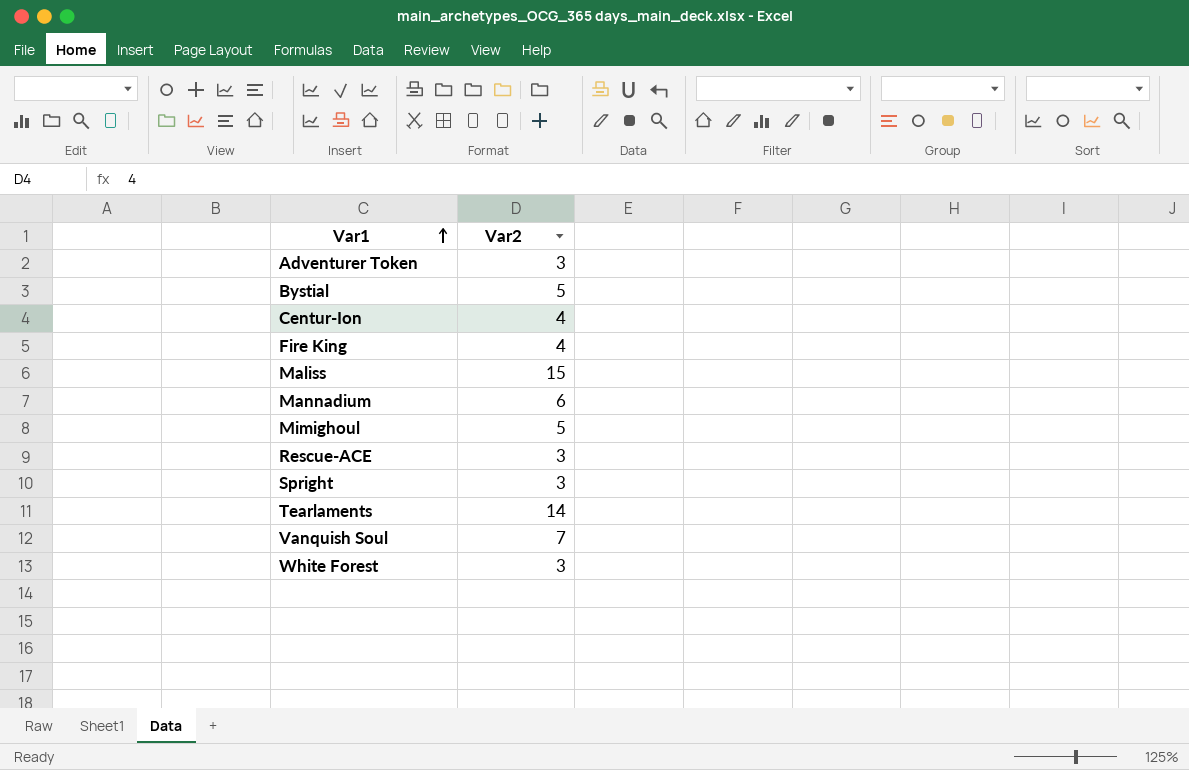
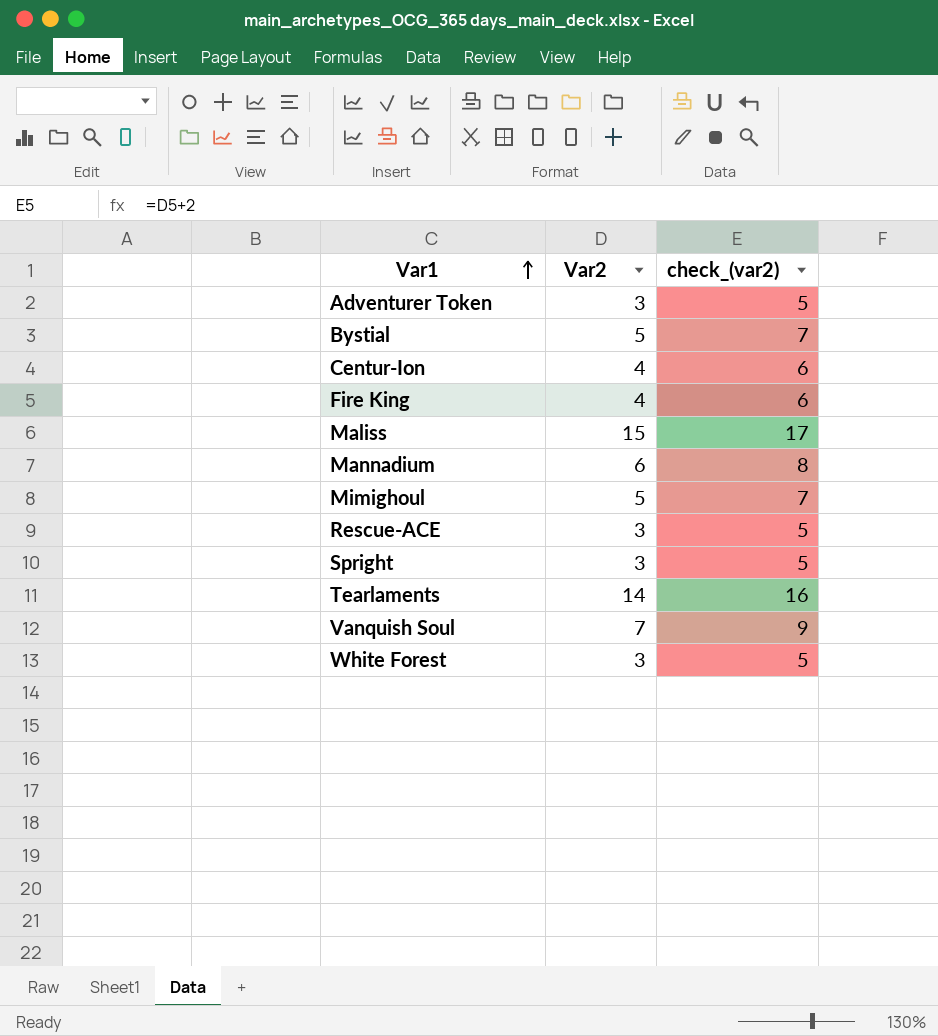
column check_(var2) | formula: none -> [Var2] + 2

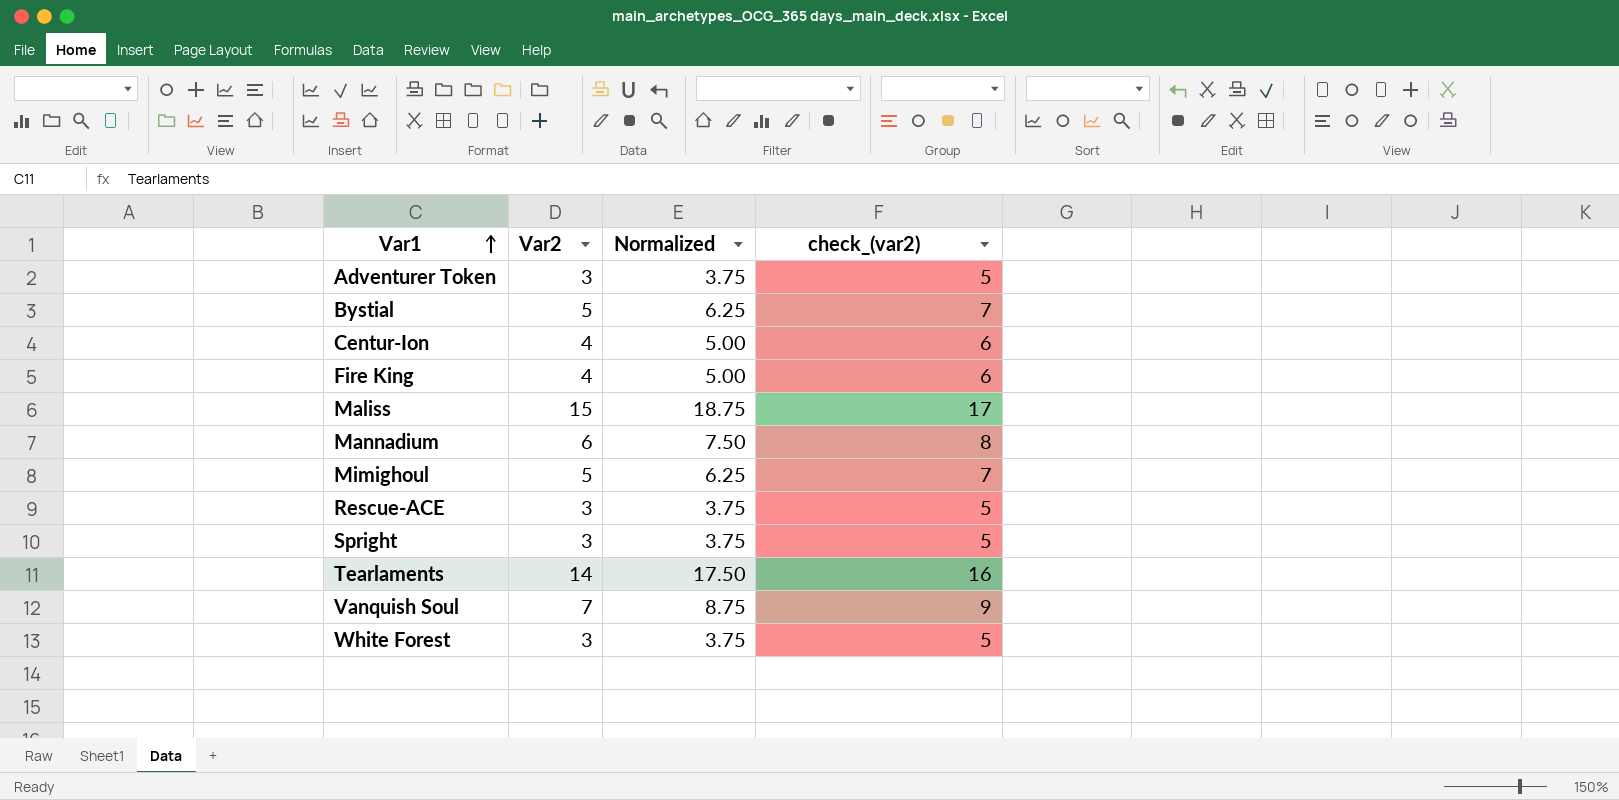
column Normalized | formula: none -> [Var2] * 1.25

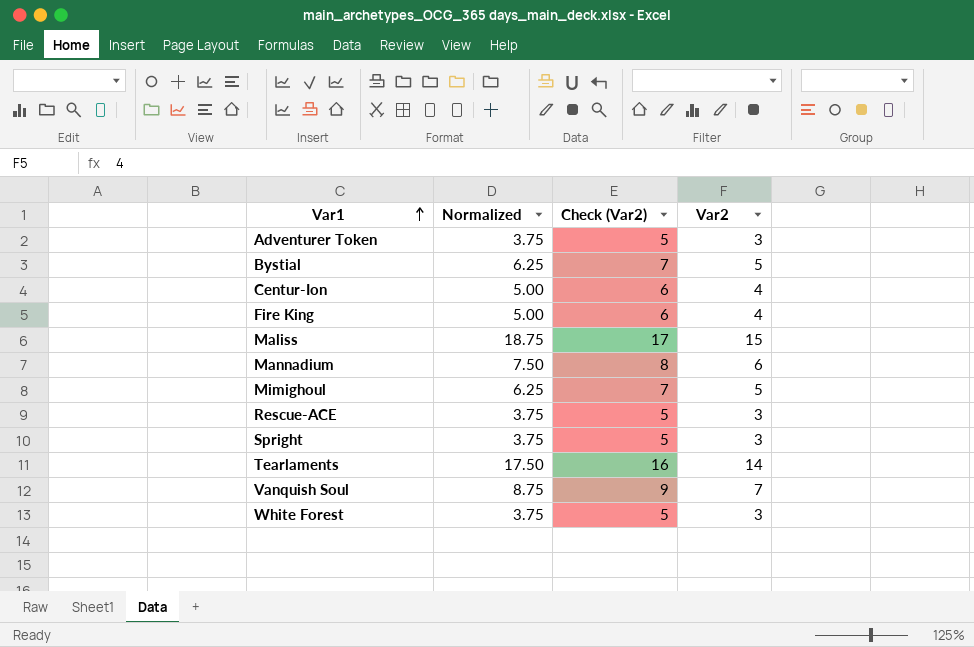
column name: check_(var2) -> Check (Var2)
column Var2 | position: 2 -> 4

